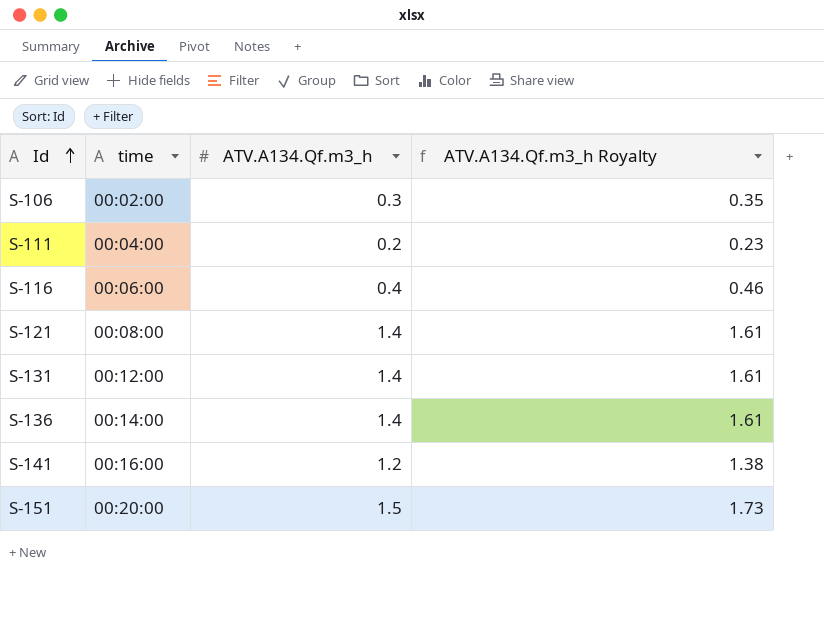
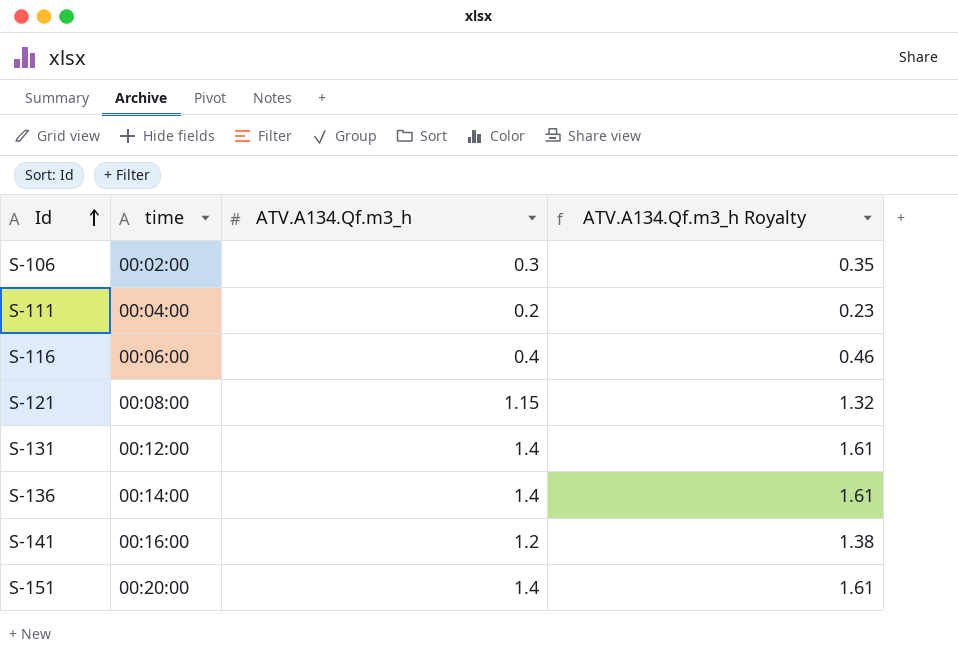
S-121 | ATV.A134.Qf.m3_h: 1.4 -> 1.15
S-121 | ATV.A134.Qf.m3_h Royalty: 1.61 -> 1.32
S-151 | ATV.A134.Qf.m3_h: 1.5 -> 1.4
S-151 | ATV.A134.Qf.m3_h Royalty: 1.73 -> 1.61

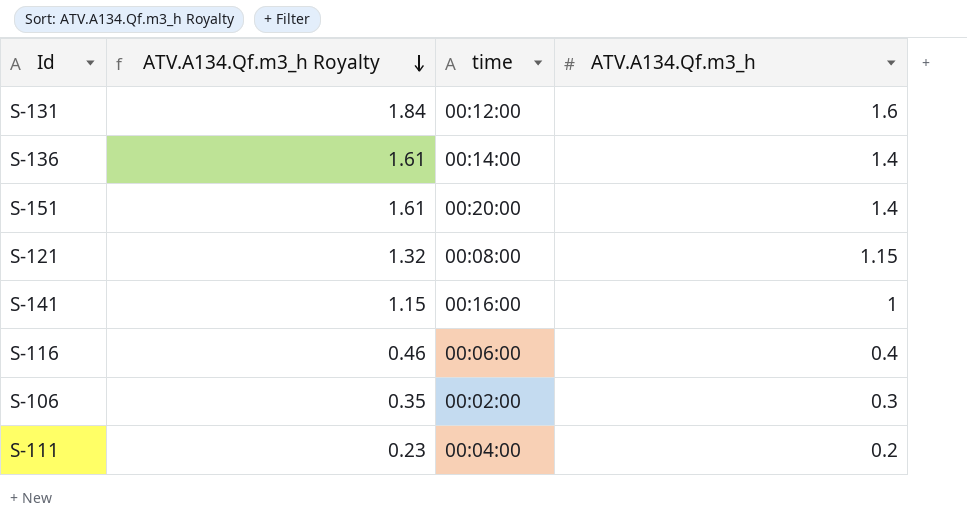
row order: Id ascending -> ATV.A134.Qf.m3_h Royalty descending
column ATV.A134.Qf.m3_h Royalty | position: 4 -> 2
S-131 | ATV.A134.Qf.m3_h Royalty: 1.61 -> 1.84
S-131 | ATV.A134.Qf.m3_h: 1.4 -> 1.6
S-141 | ATV.A134.Qf.m3_h Royalty: 1.38 -> 1.15
S-141 | ATV.A134.Qf.m3_h: 1.2 -> 1

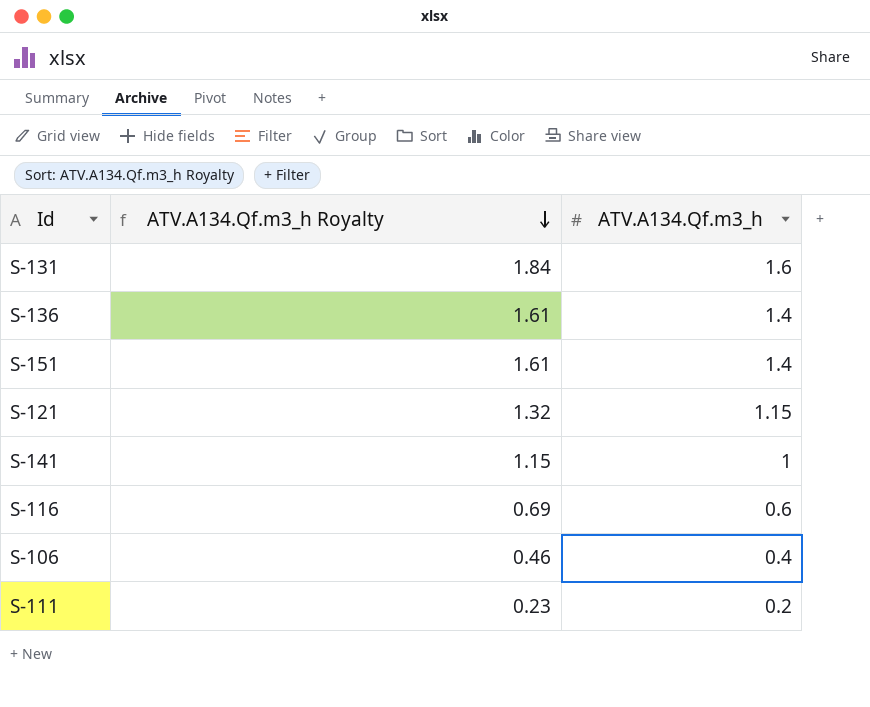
column time | position: 3 -> none
S-116 | ATV.A134.Qf.m3_h Royalty: 0.46 -> 0.69
S-116 | ATV.A134.Qf.m3_h: 0.4 -> 0.6
S-106 | ATV.A134.Qf.m3_h Royalty: 0.35 -> 0.46
S-106 | ATV.A134.Qf.m3_h: 0.3 -> 0.4

